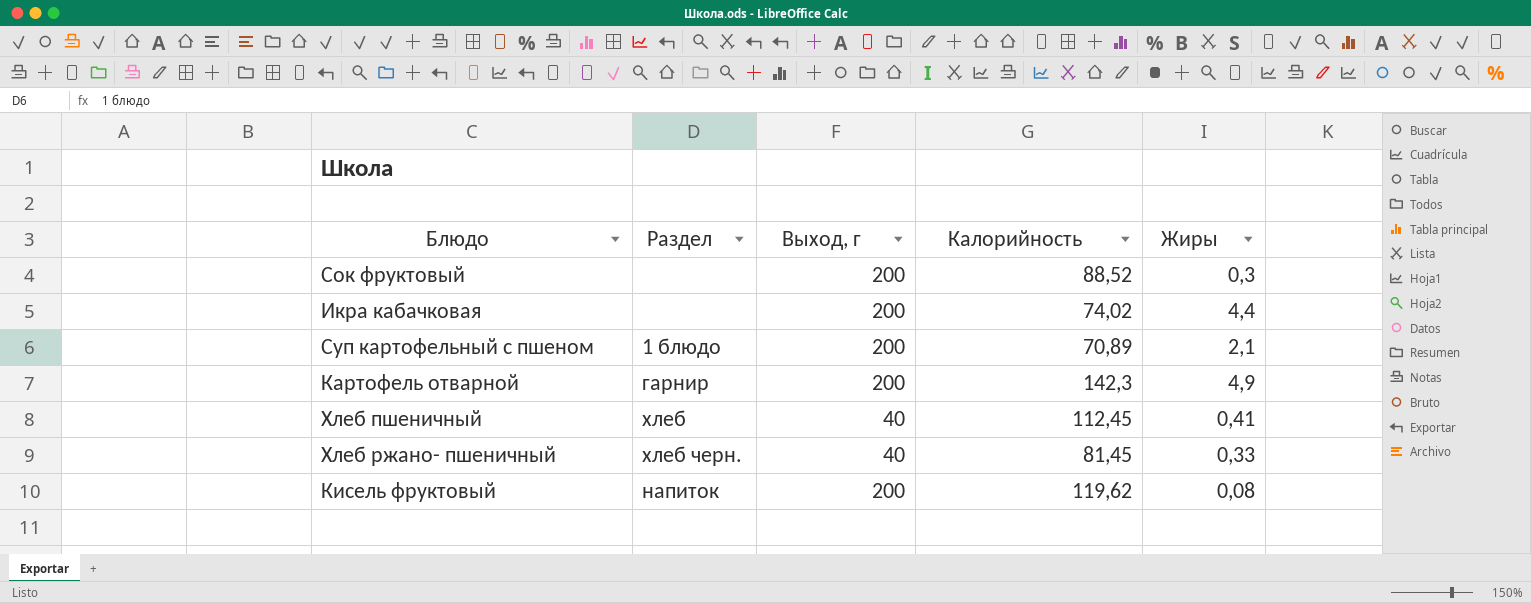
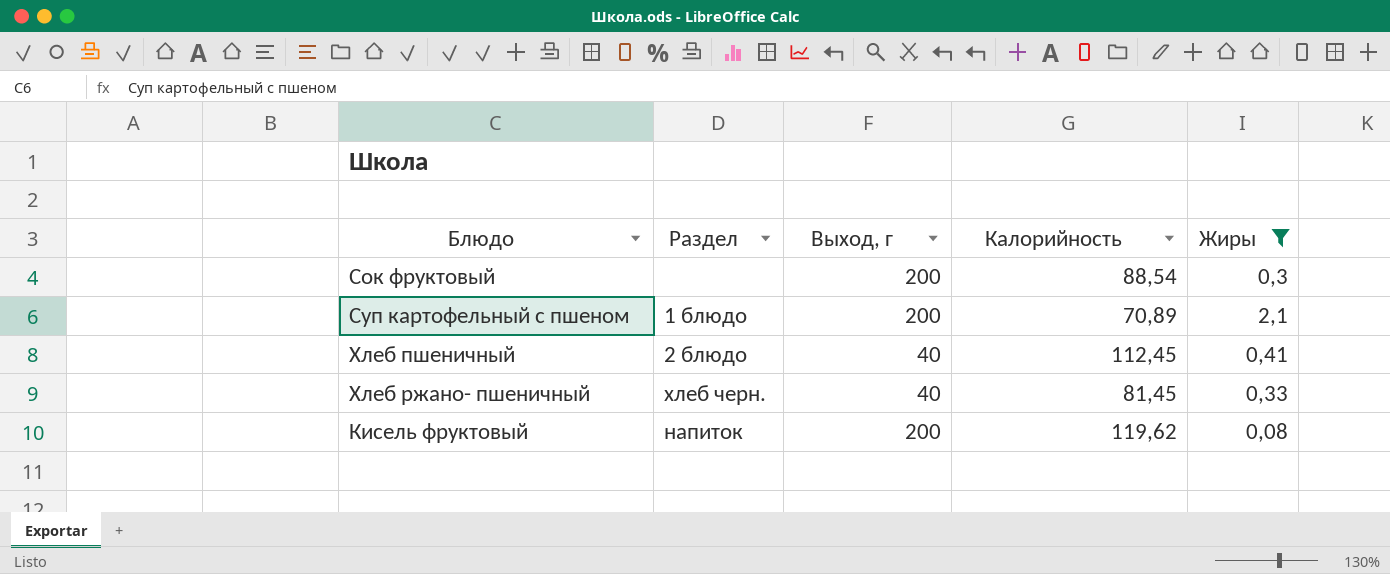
filter: none -> Жиры <= 2,1
Сок фруктовый | Калорийность: 88,52 -> 88,54
Хлеб пшеничный | Раздел: хлеб -> 2 блюдо

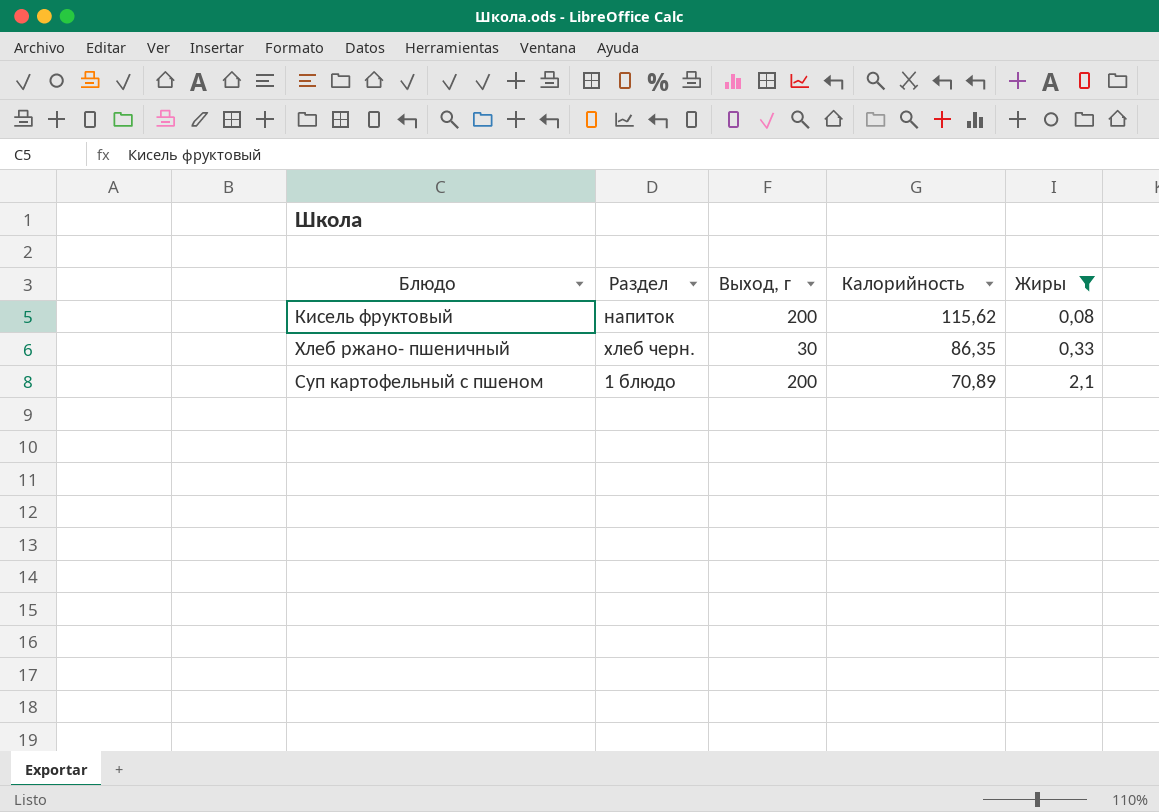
row order: none -> Калорийность descending
row Сок фруктовый: none | 200 | 88,54 | 0,3 -> none
row Хлеб пшеничный: 2 блюдо | 40 | 112,45 | 0,41 -> none
Кисель фруктовый | Калорийность: 119,62 -> 115,62
Хлеб ржано- пшеничный | Выход, г: 40 -> 30
Хлеб ржано- пшеничный | Калорийность: 81,45 -> 86,35

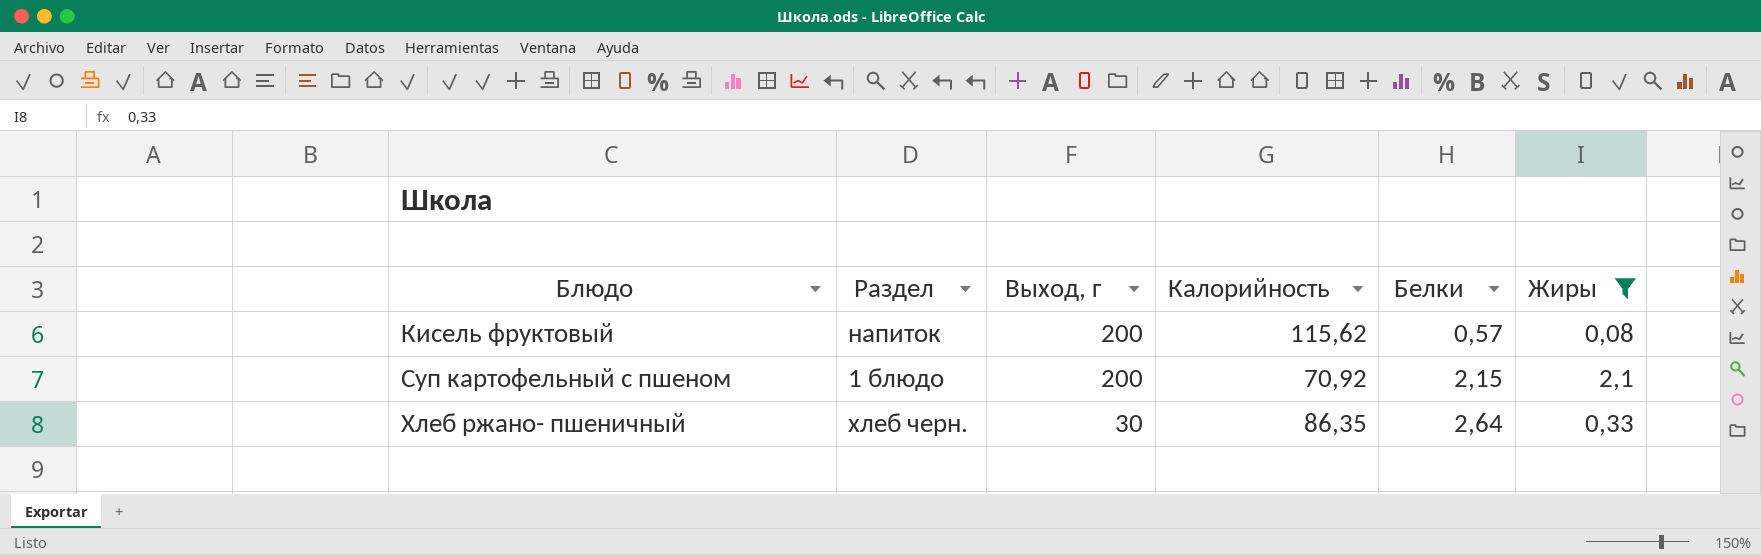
row order: Калорийность descending -> Блюдо ascending
column Белки | position: none -> 5
Суп картофельный с пшеном | Калорийность: 70,89 -> 70,92

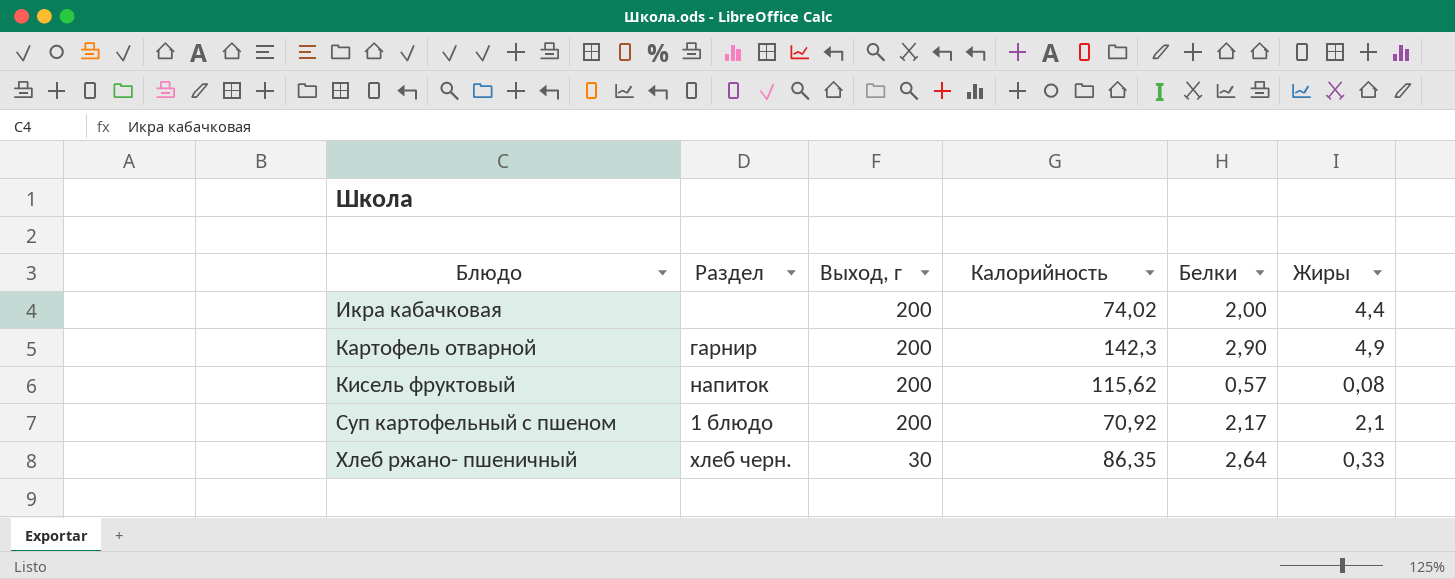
filter: Жиры <= 2,1 -> none
Суп картофельный с пшеном | Белки: 2,15 -> 2,17

